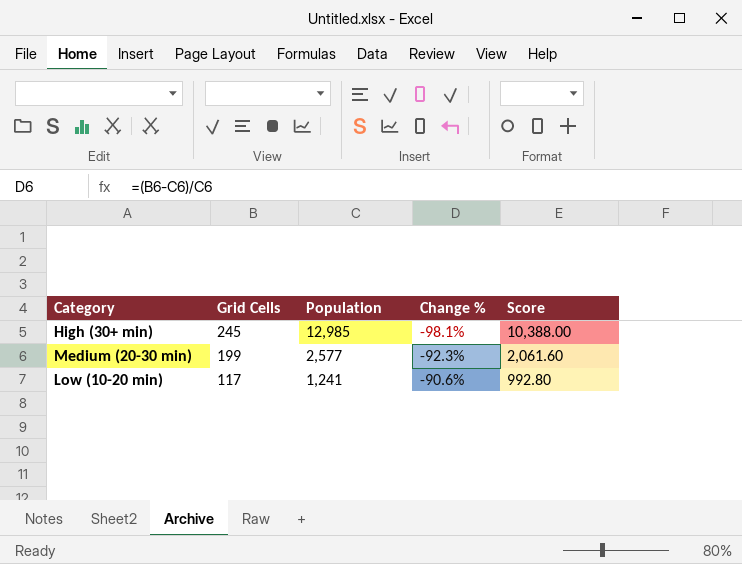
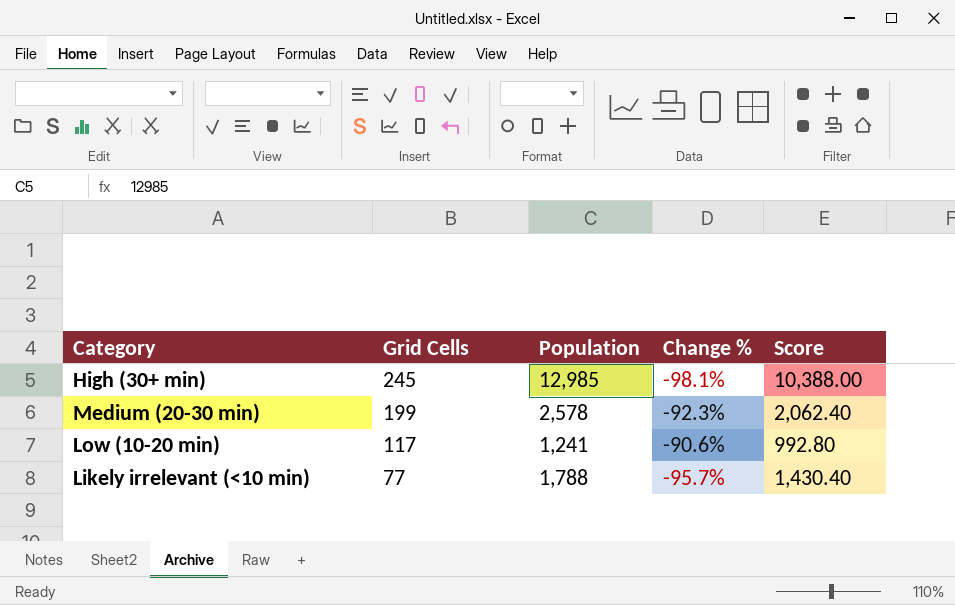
Medium (20-30 min) | Population: 2,577 -> 2,578
Medium (20-30 min) | Score: 2,061.60 -> 2,062.40
row Likely irrelevant (<10 min): none -> 77 | 1,788 | -95.7% | 1,430.40

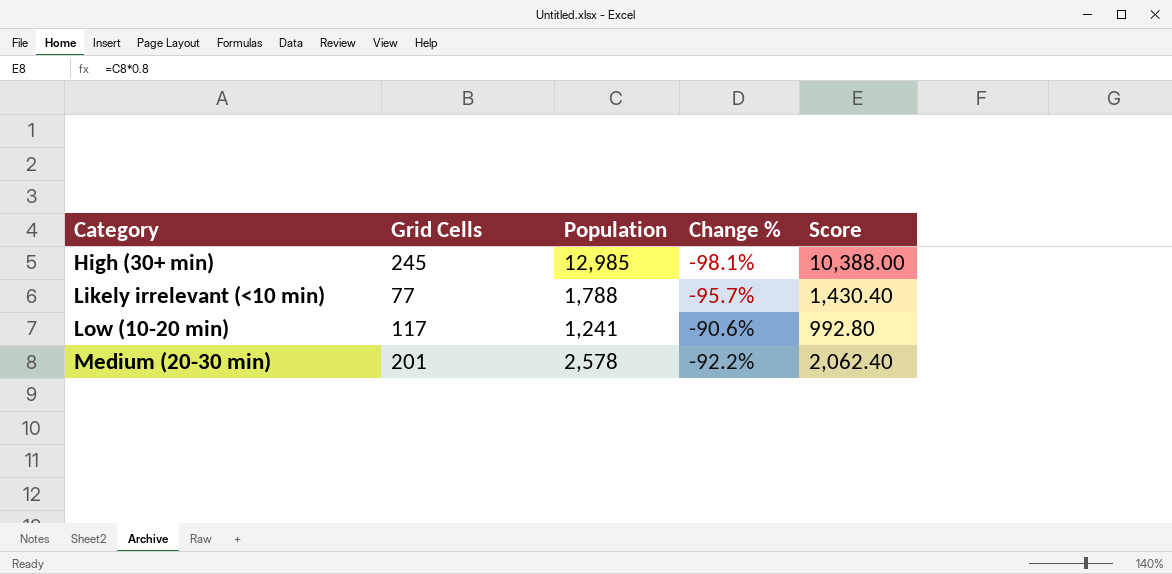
row order: Grid Cells descending -> Category ascending
Medium (20-30 min) | Grid Cells: 199 -> 201
Medium (20-30 min) | Change %: -92.3% -> -92.2%

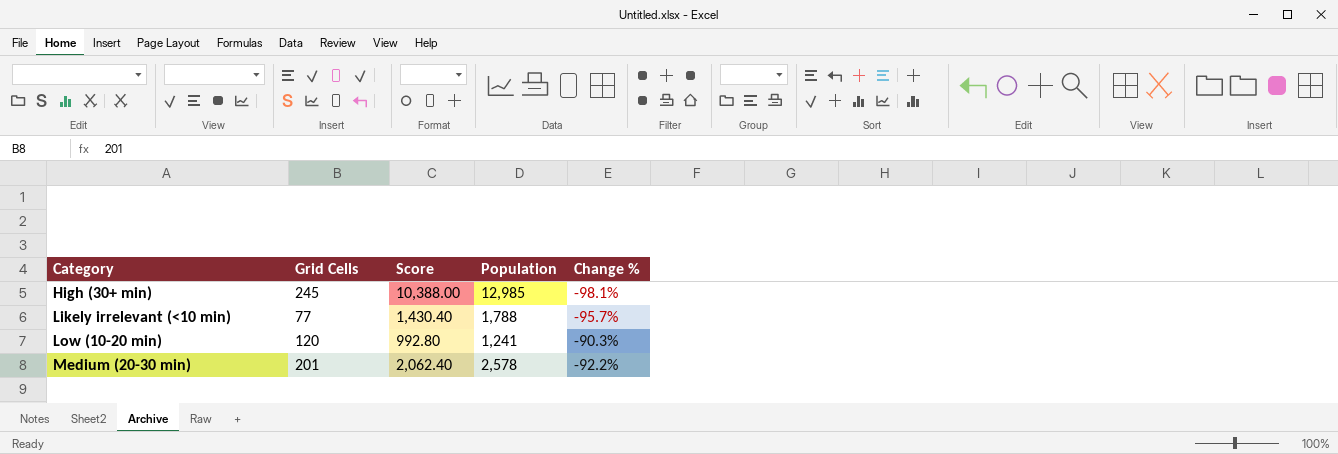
column Score | position: 5 -> 3
Low (10-20 min) | Grid Cells: 117 -> 120
Low (10-20 min) | Change %: -90.6% -> -90.3%

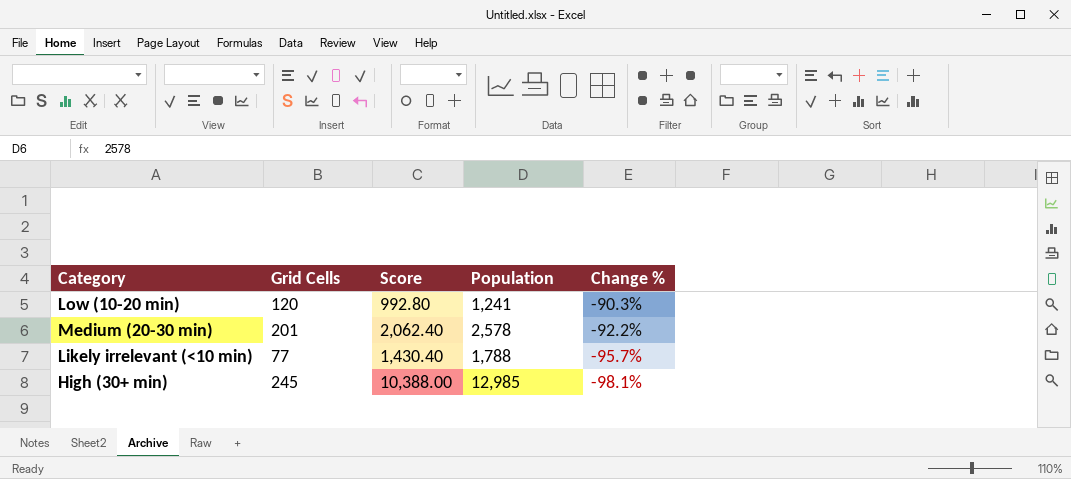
row order: Category ascending -> Change % descending

